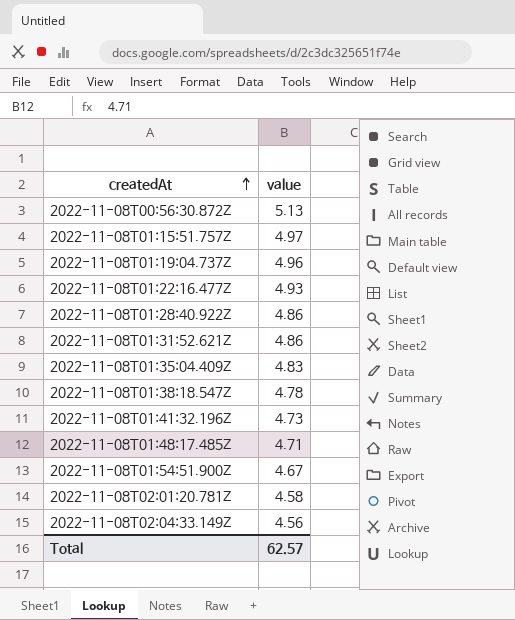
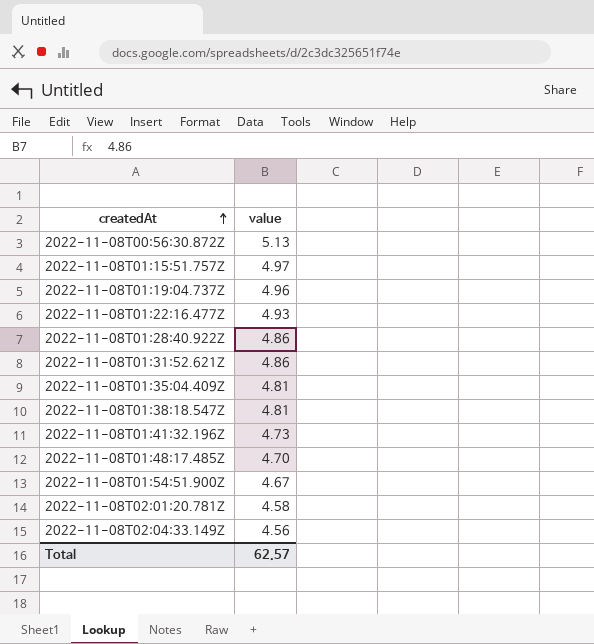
2022-11-08T01:35:04.409Z | value: 4.83 -> 4.81
2022-11-08T01:38:18.547Z | value: 4.78 -> 4.81
2022-11-08T01:48:17.485Z | value: 4.71 -> 4.70

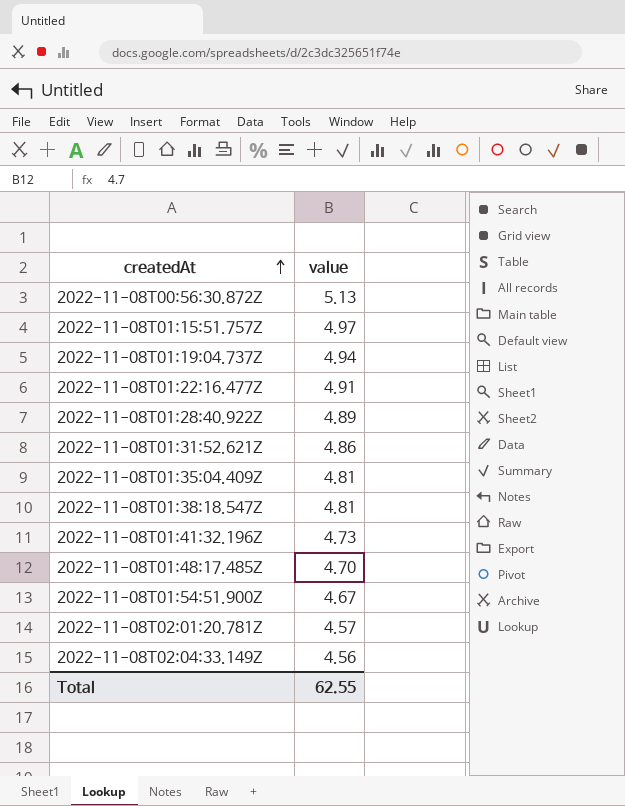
2022-11-08T01:19:04.737Z | value: 4.96 -> 4.94
2022-11-08T01:22:16.477Z | value: 4.93 -> 4.91
2022-11-08T01:28:40.922Z | value: 4.86 -> 4.89
2022-11-08T02:01:20.781Z | value: 4.58 -> 4.57
Total | value: 62.57 -> 62.55

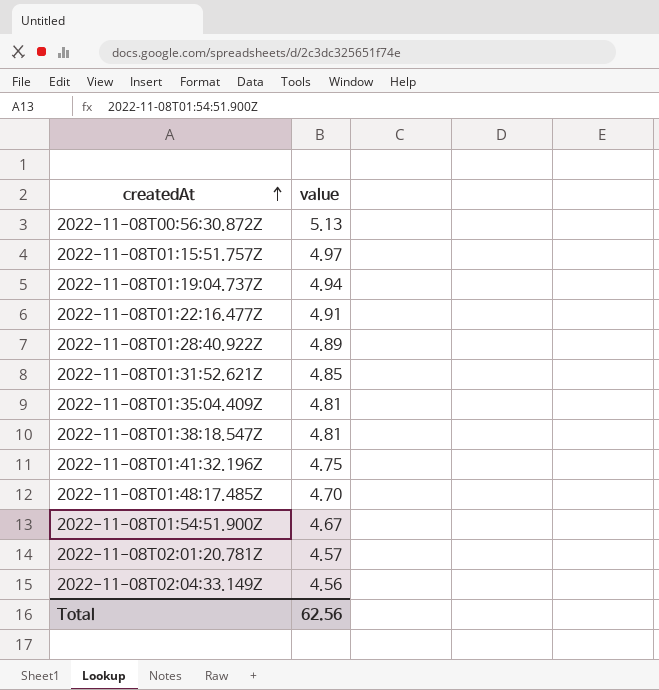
2022-11-08T01:31:52.621Z | value: 4.86 -> 4.85
2022-11-08T01:41:32.196Z | value: 4.73 -> 4.75
Total | value: 62.55 -> 62.56

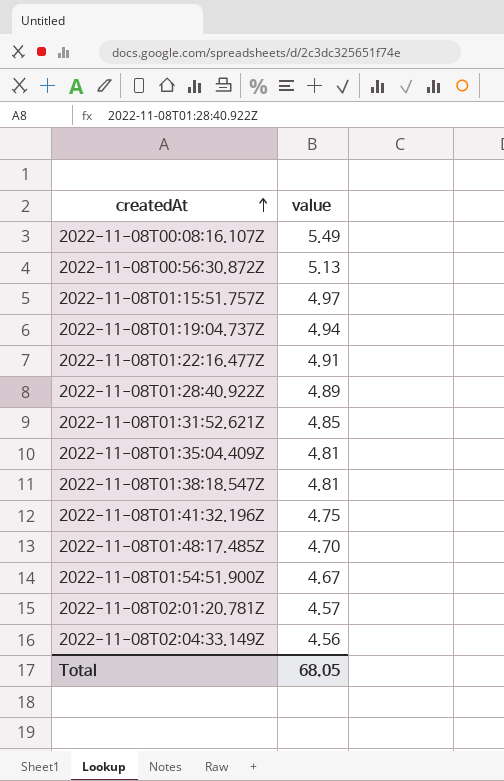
row 2022-11-08T00:08:16.107Z: none -> 5.49
Total | value: 62.56 -> 68.05

